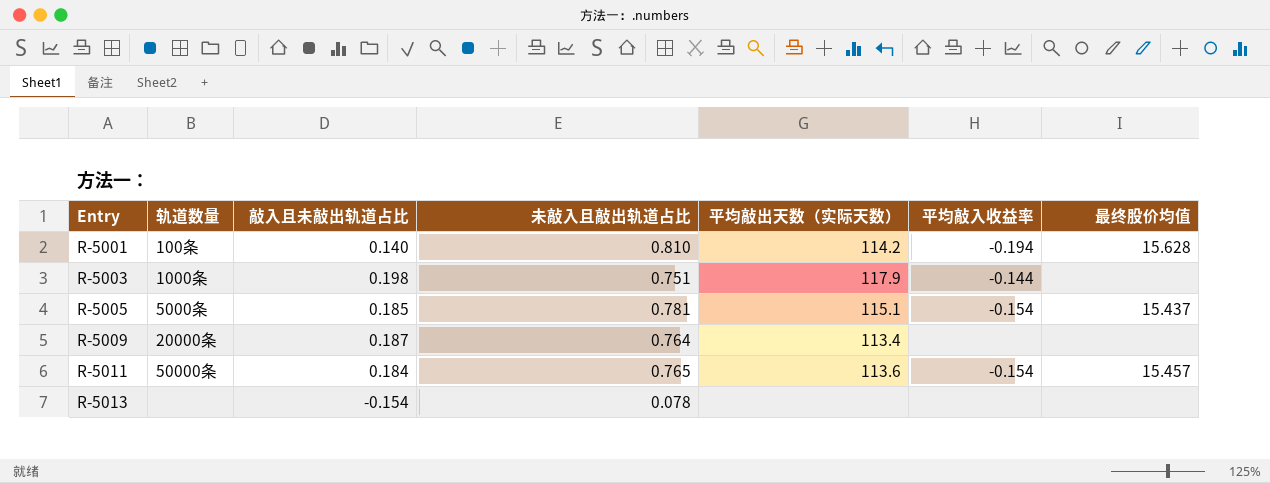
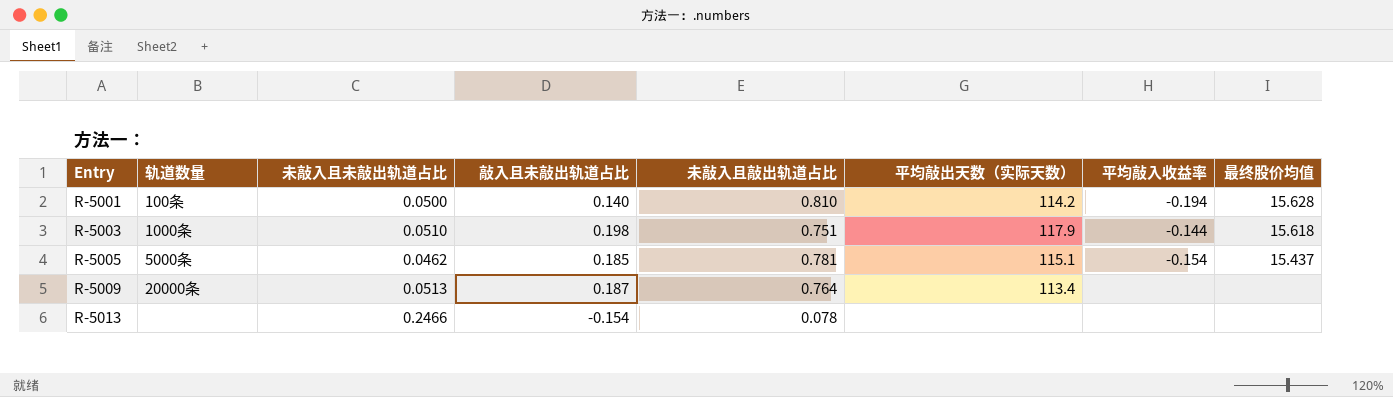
column 未敲入且未敲出轨道占比 | position: none -> 3
row R-5011: 50000条 | 0.184 | 0.765 | 113.6 | -0.154 | 15.457 -> none
R-5003 | 最终股价均值: none -> 15.618

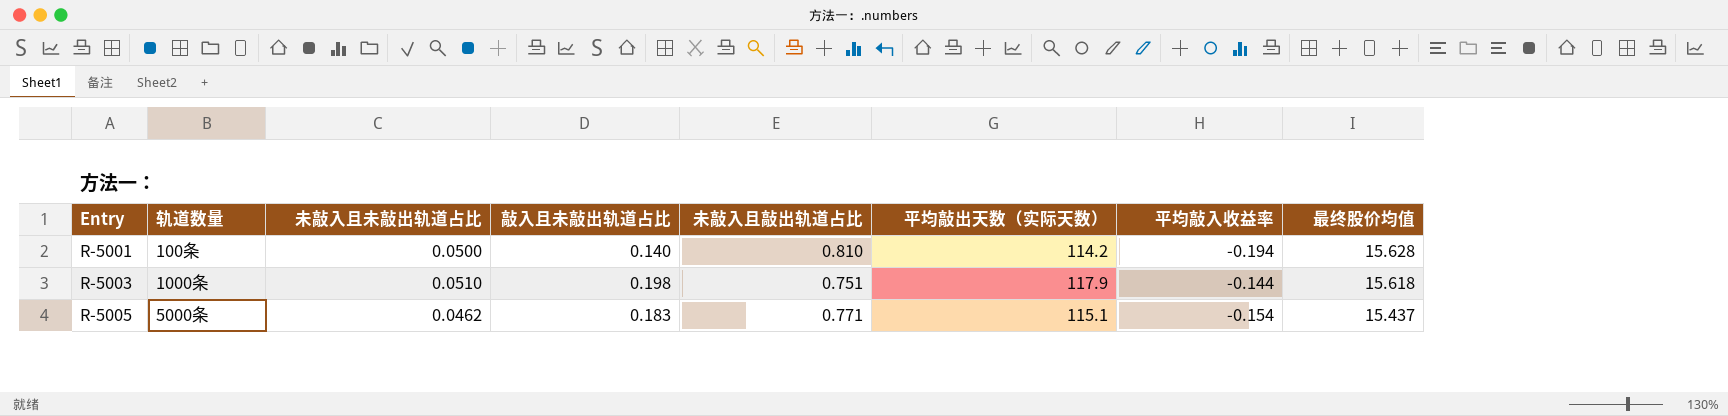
row R-5009: 20000条 | 0.0513 | 0.187 | 0.764 | 113.4 | none | none -> none
row R-5013: none | 0.2466 | -0.154 | 0.078 | none | none | none -> none
R-5005 | 敲入且未敲出轨道占比: 0.185 -> 0.183
R-5005 | 未敲入且敲出轨道占比: 0.781 -> 0.771

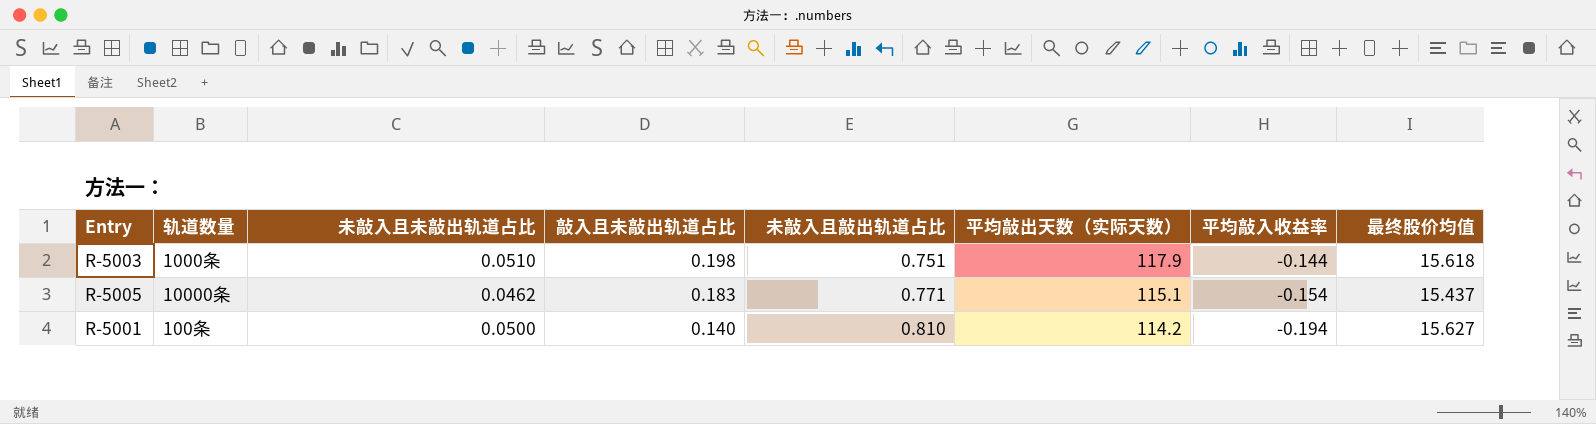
row order: Entry ascending -> 敲入且未敲出轨道占比 descending
R-5005 | 轨道数量: 5000条 -> 10000条
R-5001 | 最终股价均值: 15.628 -> 15.627

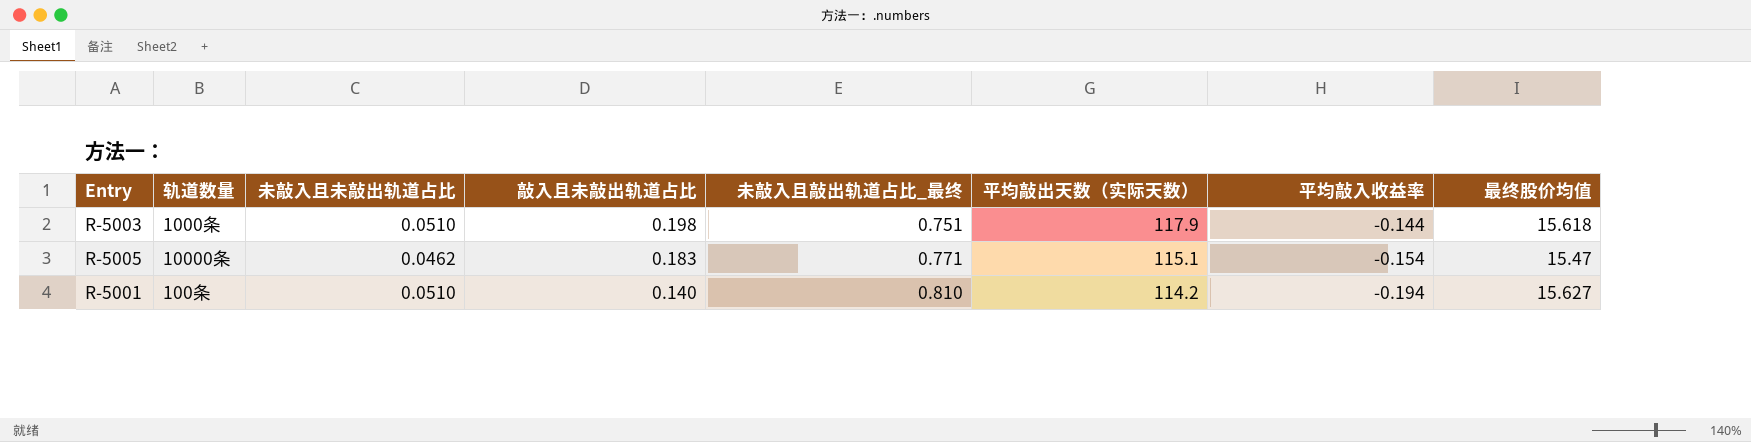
column name: 未敲入且敲出轨道占比 -> 未敲入且敲出轨道占比_最终
R-5005 | 最终股价均值: 15.437 -> 15.47
R-5001 | 未敲入且未敲出轨道占比: 0.0500 -> 0.0510

